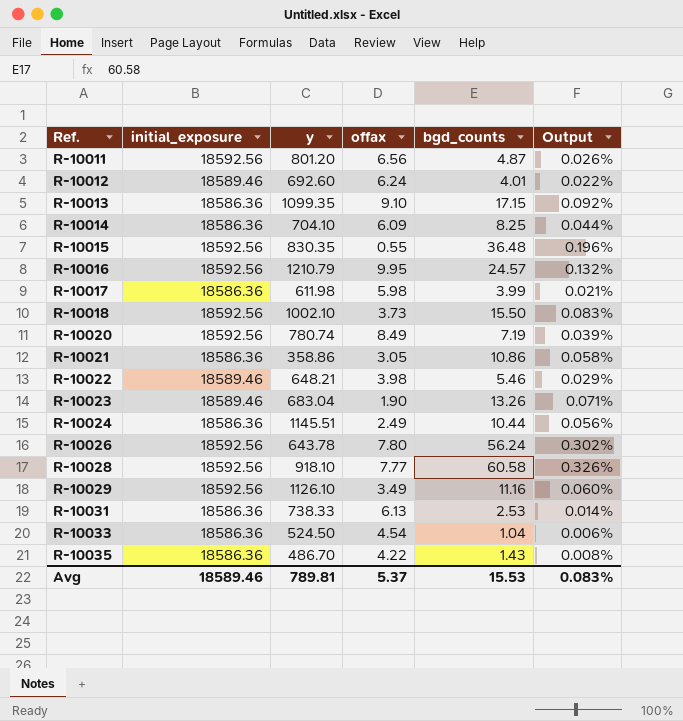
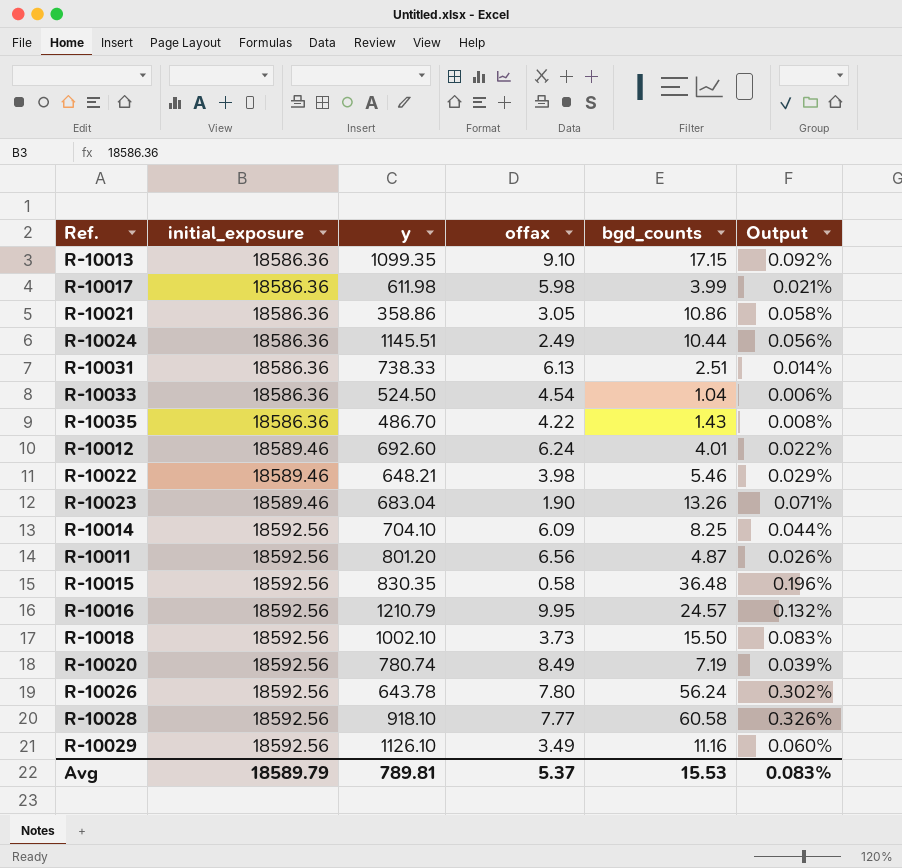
row order: Ref. ascending -> initial_exposure ascending
R-10031 | bgd_counts: 2.53 -> 2.51
R-10014 | initial_exposure: 18586.36 -> 18592.56
R-10015 | offax: 0.55 -> 0.58
Avg | initial_exposure: 18589.46 -> 18589.79

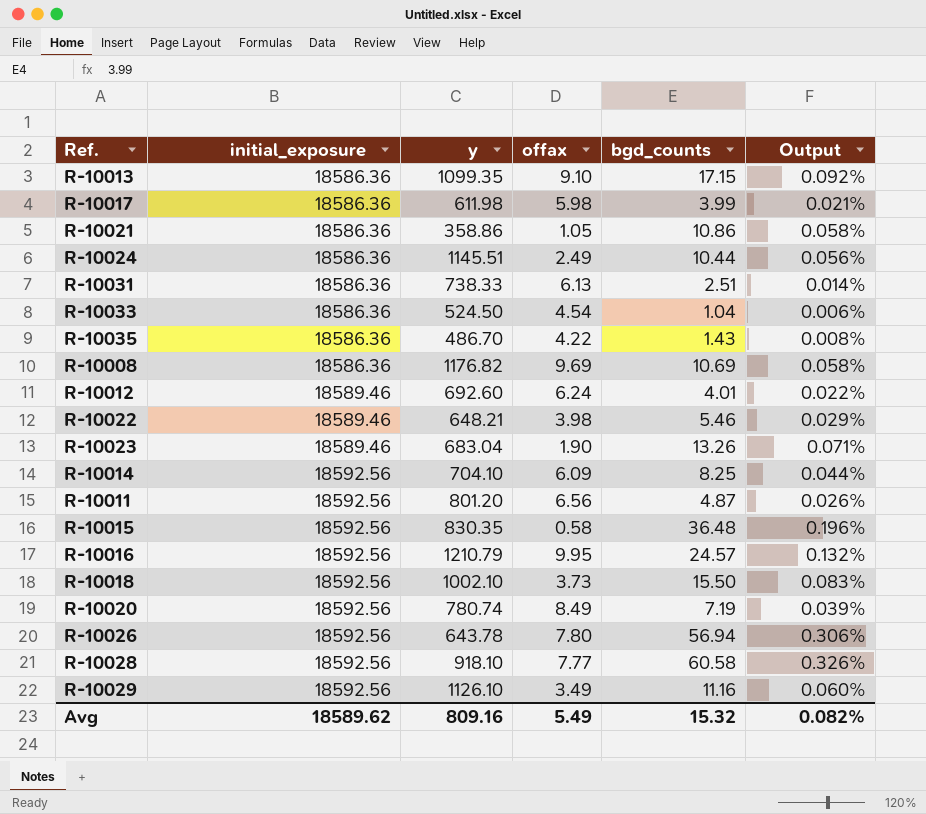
R-10021 | offax: 3.05 -> 1.05
row R-10008: none -> 18586.36 | 1176.82 | 9.69 | 10.69 | 0.058%
R-10026 | bgd_counts: 56.24 -> 56.94
R-10026 | Output: 0.302% -> 0.306%
Avg | initial_exposure: 18589.79 -> 18589.62
Avg | y: 789.81 -> 809.16
Avg | offax: 5.37 -> 5.49
Avg | bgd_counts: 15.53 -> 15.32
Avg | Output: 0.083% -> 0.082%

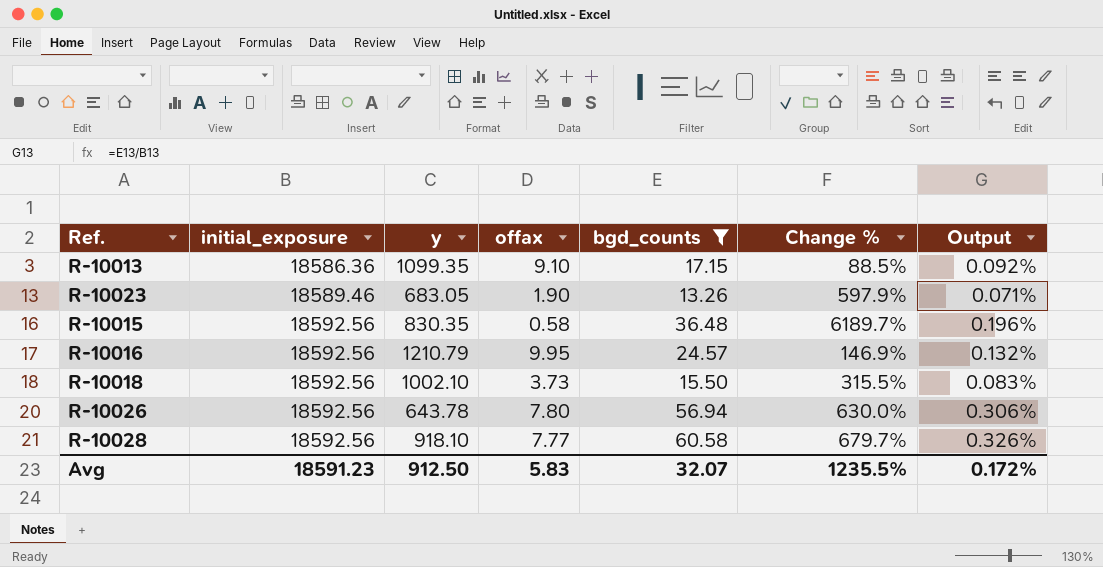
filter: none -> bgd_counts >= 13.26
column Change % | formula: none -> ([bgd_counts] - [offax]) / [offax]
R-10023 | y: 683.04 -> 683.05
Avg | initial_exposure: 18589.62 -> 18591.23
Avg | y: 809.16 -> 912.50
Avg | offax: 5.49 -> 5.83
Avg | bgd_counts: 15.32 -> 32.07
Avg | Output: 0.082% -> 0.172%

